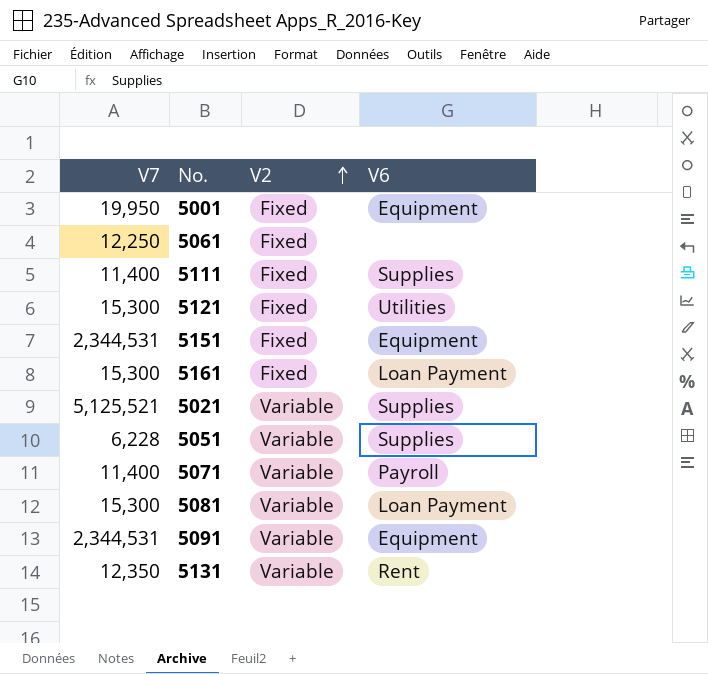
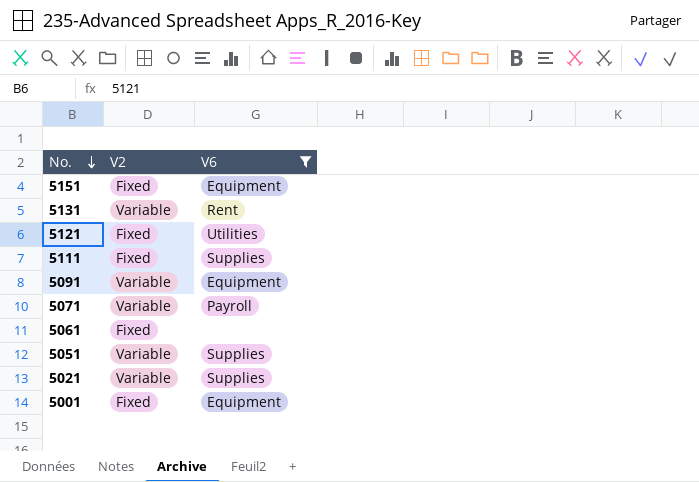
filter: none -> V6 != Loan Payment
row order: V2 ascending -> No. descending
column V7 | position: 1 -> none

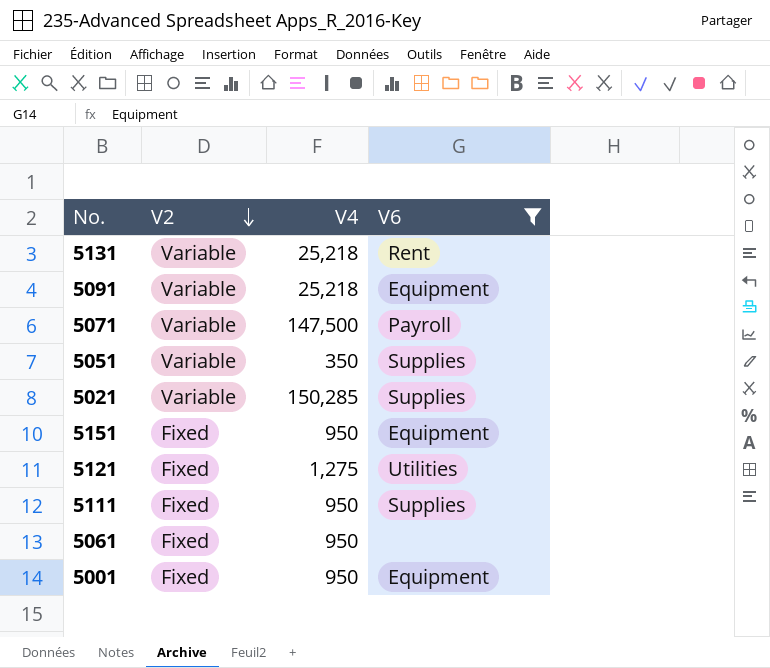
row order: No. descending -> V2 descending
column V4 | position: none -> 3

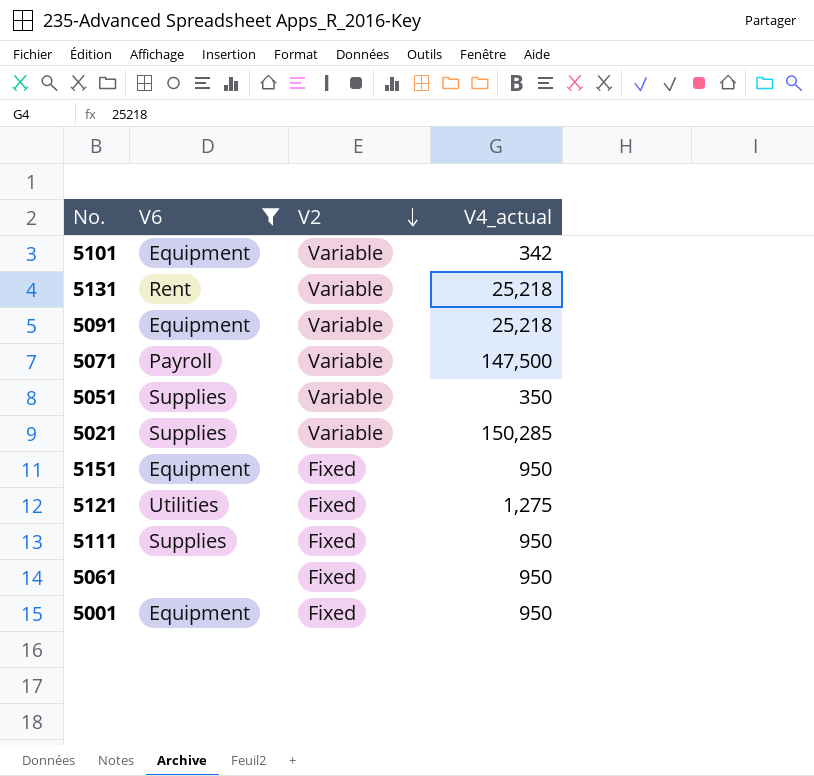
column V6 | position: 4 -> 2
column name: V4 -> V4_actual
row 5101: none -> Equipment | Variable | 342

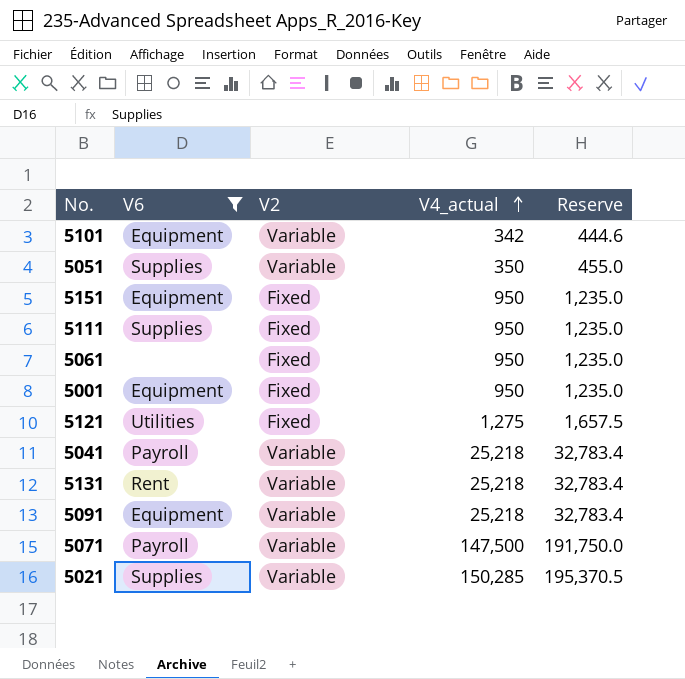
row order: V2 descending -> V4_actual ascending
column Reserve | formula: none -> [V4_actual] * 1.3
row 5041: none -> Payroll | Variable | 25,218 | 32,783.4

